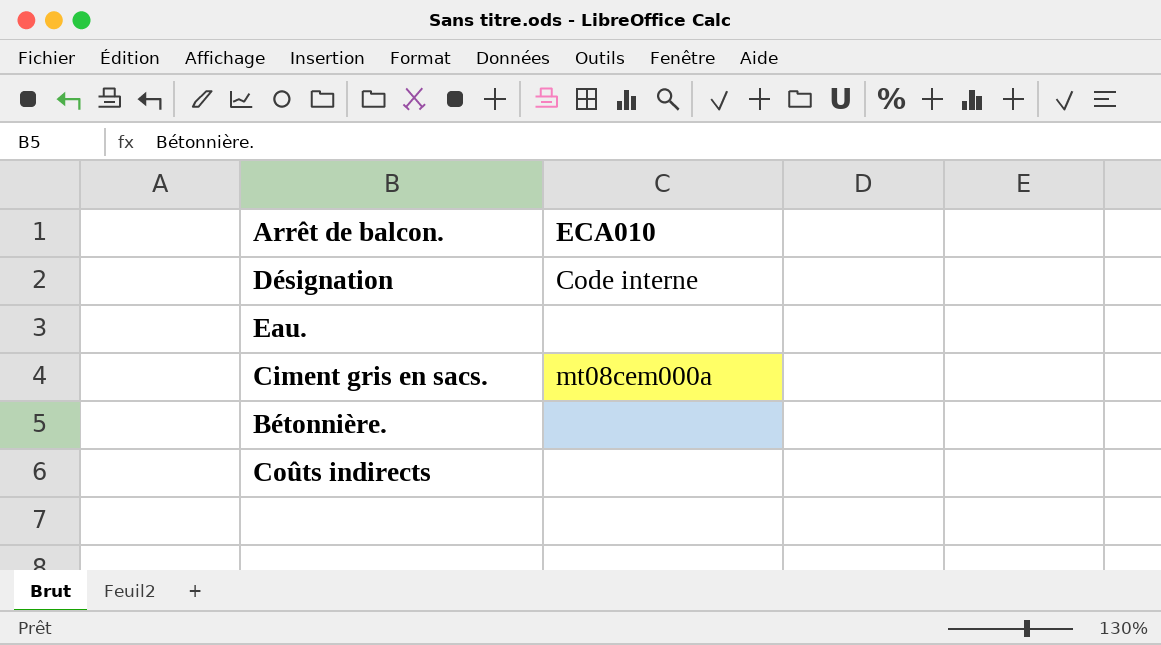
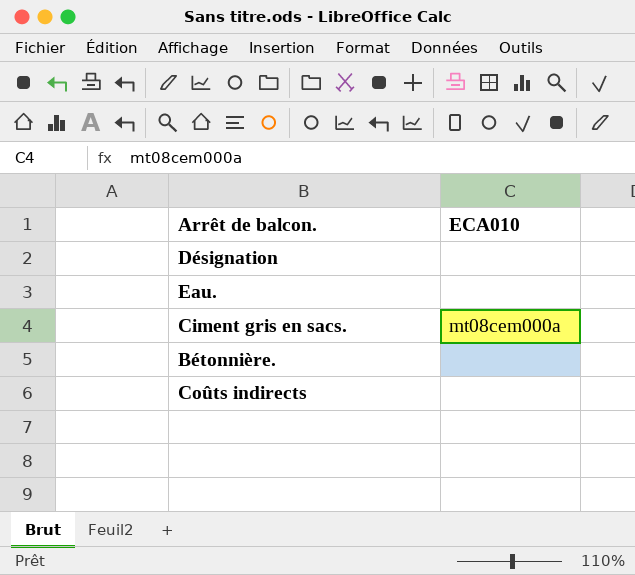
Désignation | ECA010: Code interne -> none

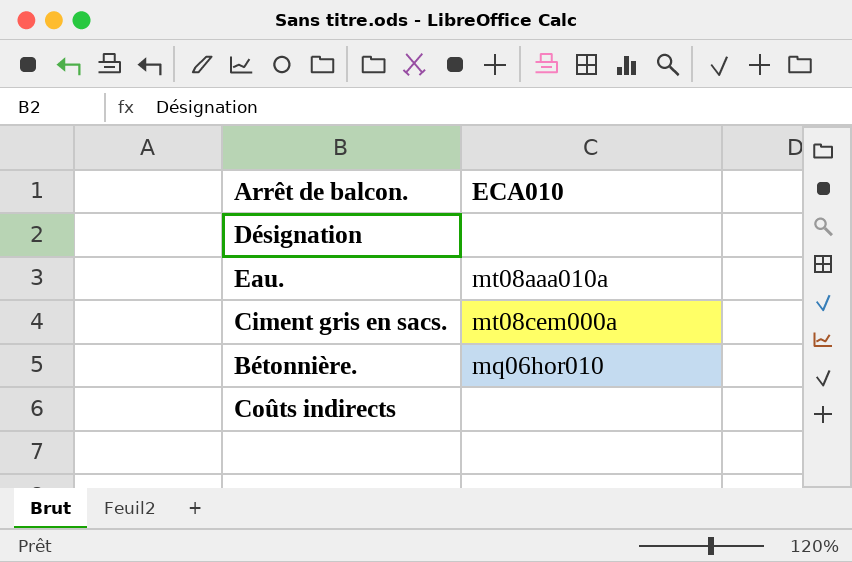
Eau. | ECA010: none -> mt08aaa010a
Bétonnière. | ECA010: none -> mq06hor010

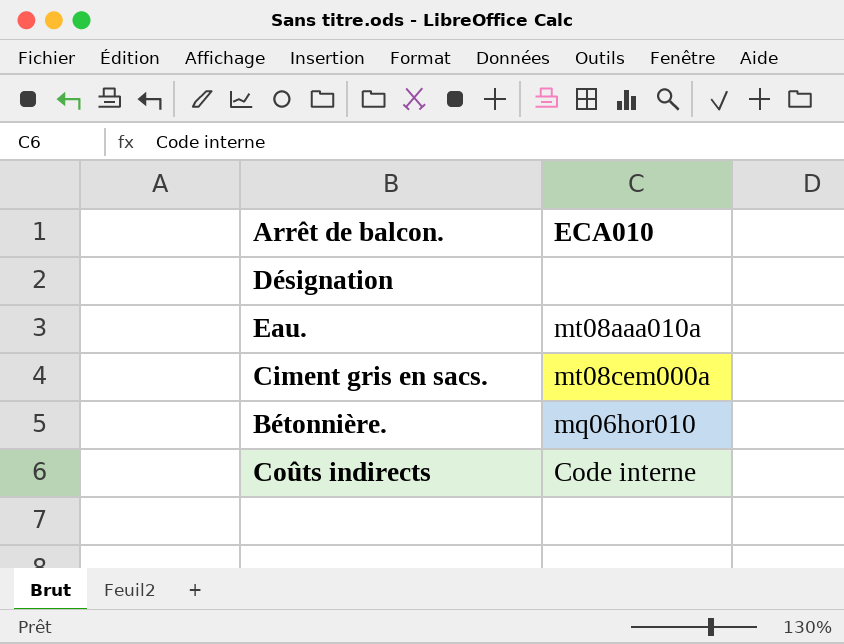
Coûts indirects | ECA010: none -> Code interne

